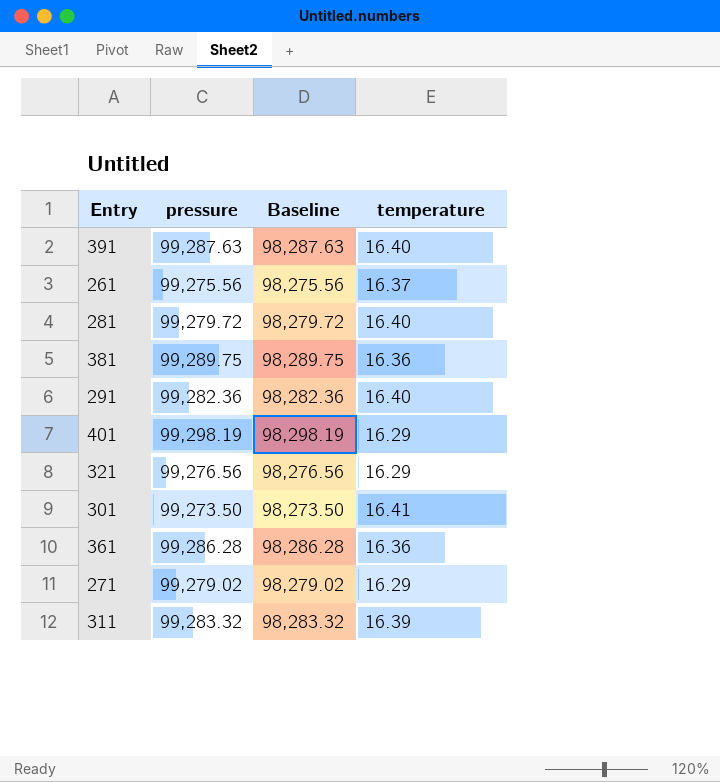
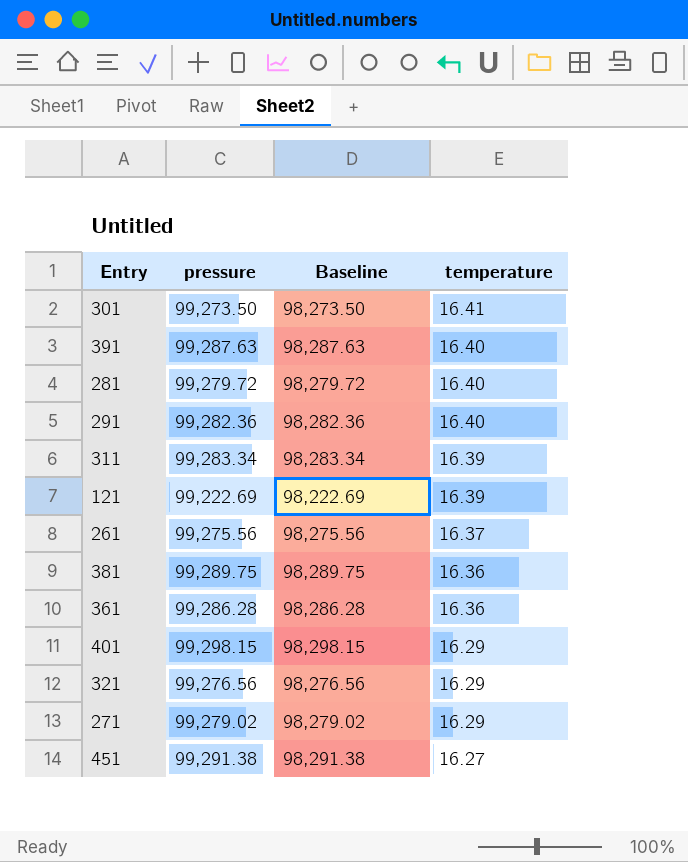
row order: none -> temperature descending
311 | pressure: 99,283.32 -> 99,283.34
311 | Baseline: 98,283.32 -> 98,283.34
row 121: none -> 99,222.69 | 98,222.69 | 16.39
401 | pressure: 99,298.19 -> 99,298.15
401 | Baseline: 98,298.19 -> 98,298.15
row 451: none -> 99,291.38 | 98,291.38 | 16.27

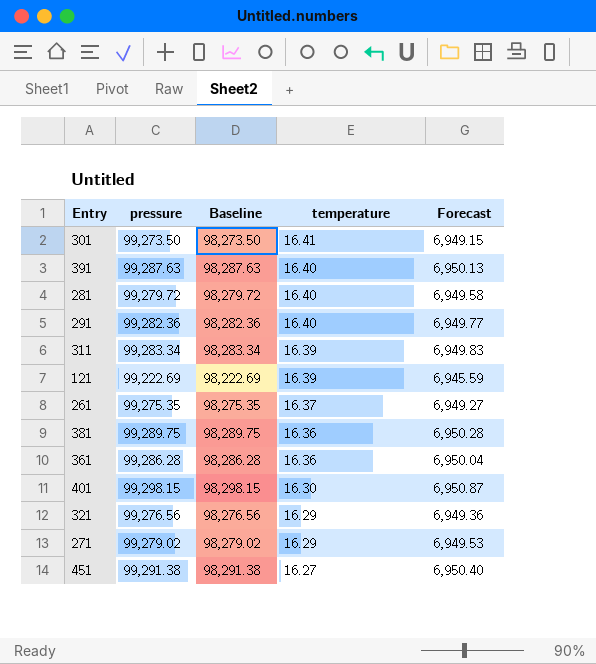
column Forecast | formula: none -> [pressure] * 0.07
261 | pressure: 99,275.56 -> 99,275.35
261 | Baseline: 98,275.56 -> 98,275.35
401 | temperature: 16.29 -> 16.30

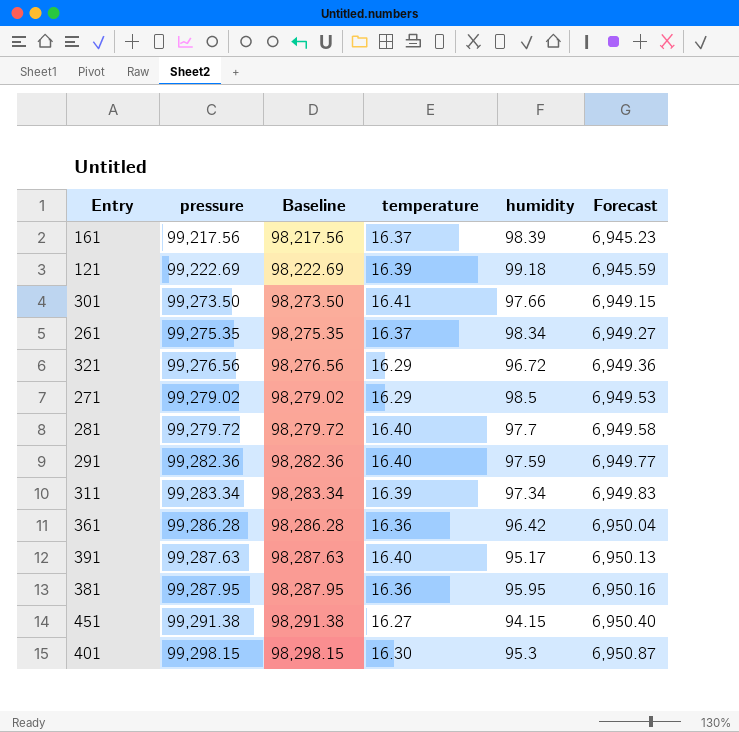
row order: temperature descending -> pressure ascending
column humidity | position: none -> 5
row 161: none -> 99,217.56 | 98,217.56 | 16.37 | 98.39 | 6,945.23
381 | pressure: 99,289.75 -> 99,287.95
381 | Baseline: 98,289.75 -> 98,287.95
381 | Forecast: 6,950.28 -> 6,950.16

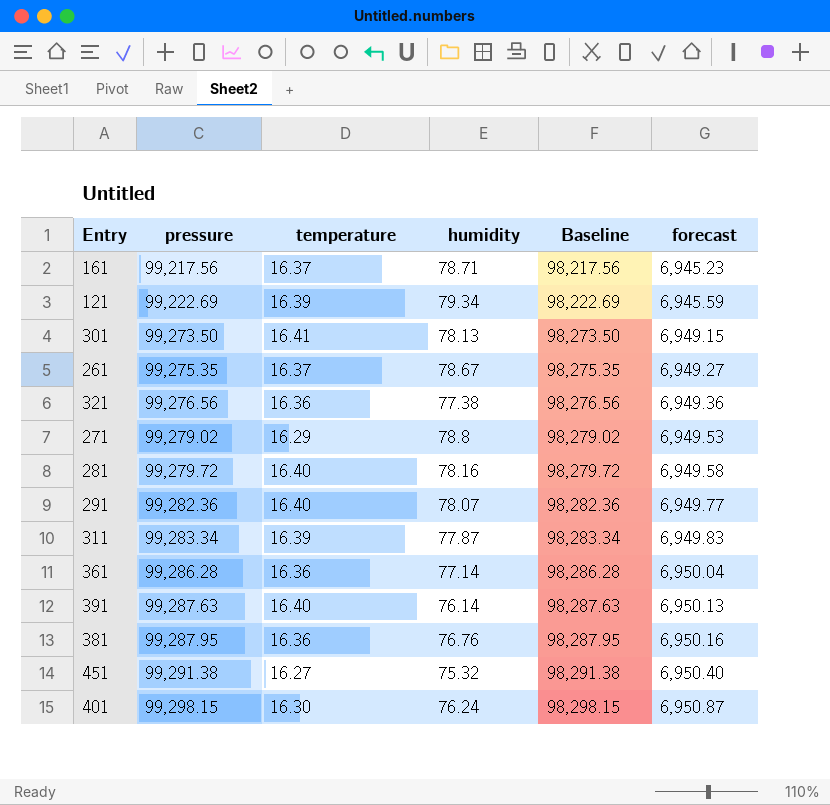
column Baseline | position: 3 -> 5
column name: Forecast -> forecast
161 | humidity: 98.39 -> 78.71
121 | humidity: 99.18 -> 79.34
301 | humidity: 97.66 -> 78.13
261 | humidity: 98.34 -> 78.67
321 | temperature: 16.29 -> 16.36
321 | humidity: 96.72 -> 77.38
271 | humidity: 98.5 -> 78.8
281 | humidity: 97.7 -> 78.16
291 | humidity: 97.59 -> 78.07
311 | humidity: 97.34 -> 77.87
361 | humidity: 96.42 -> 77.14
391 | humidity: 95.17 -> 76.14
381 | humidity: 95.95 -> 76.76
451 | humidity: 94.15 -> 75.32
401 | humidity: 95.3 -> 76.24

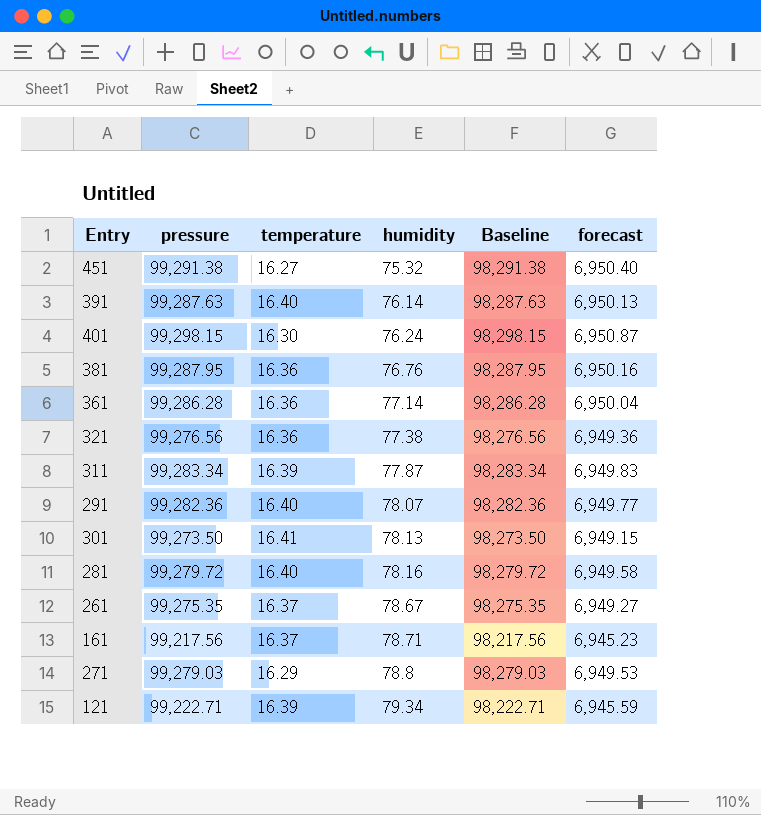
row order: pressure ascending -> humidity ascending
271 | pressure: 99,279.02 -> 99,279.03
271 | Baseline: 98,279.02 -> 98,279.03
121 | pressure: 99,222.69 -> 99,222.71
121 | Baseline: 98,222.69 -> 98,222.71

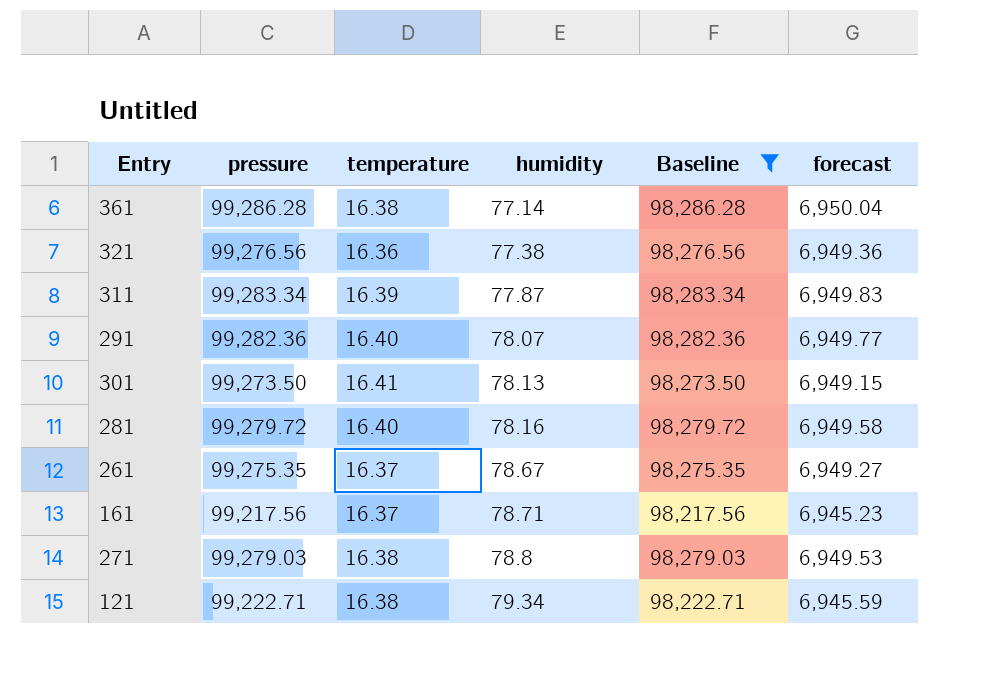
filter: none -> Baseline <= 98,286.28
361 | temperature: 16.36 -> 16.38
271 | temperature: 16.29 -> 16.38
121 | temperature: 16.39 -> 16.38

